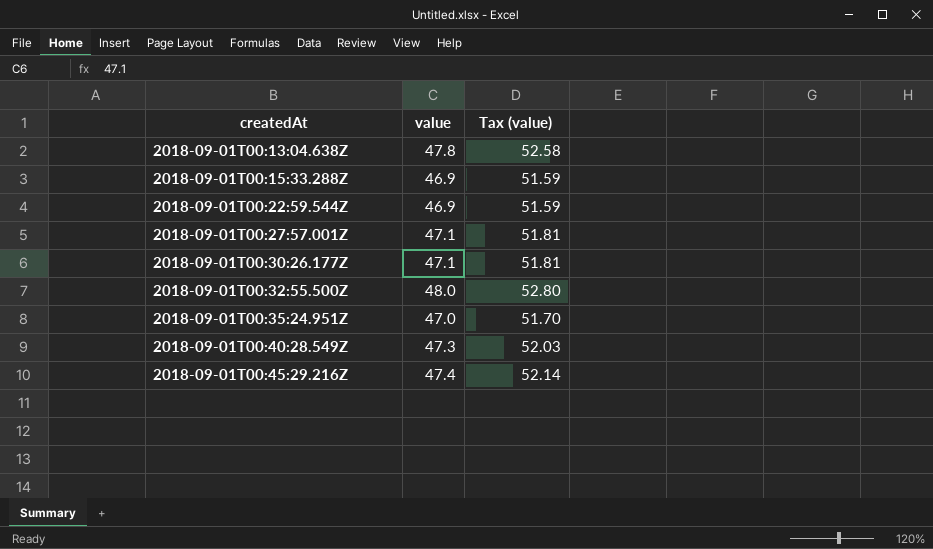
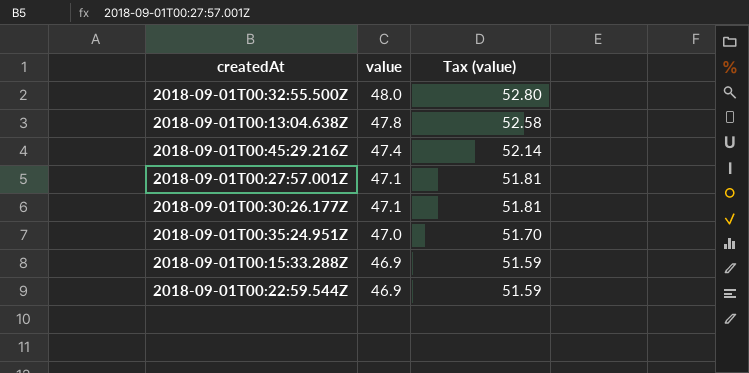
row order: createdAt ascending -> value descending
row 2018-09-01T00:40:28.549Z: 47.3 | 52.03 -> none

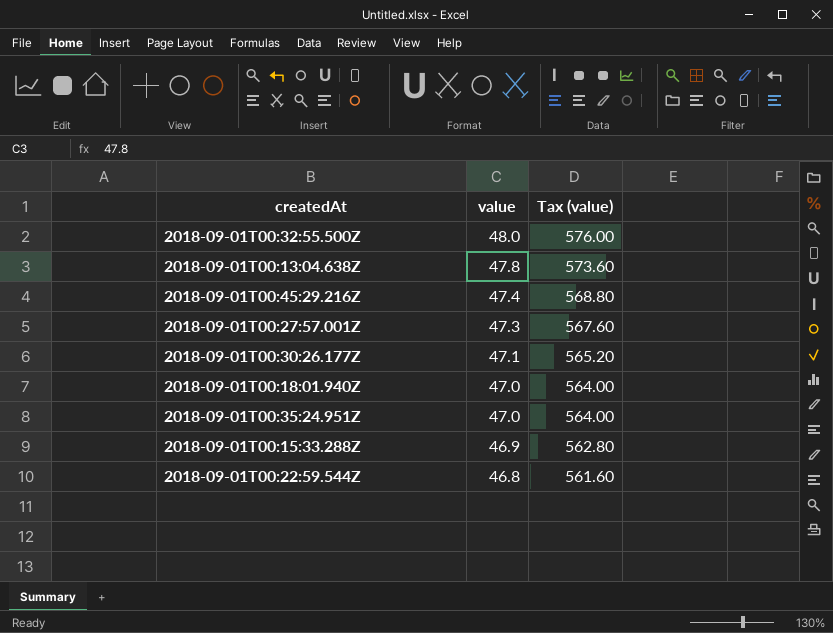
column Tax (value) | formula: [value] * 1.1 -> [value] * 12
2018-09-01T00:27:57.001Z | value: 47.1 -> 47.3
row 2018-09-01T00:18:01.940Z: none -> 47.0 | 564.00
2018-09-01T00:22:59.544Z | value: 46.9 -> 46.8

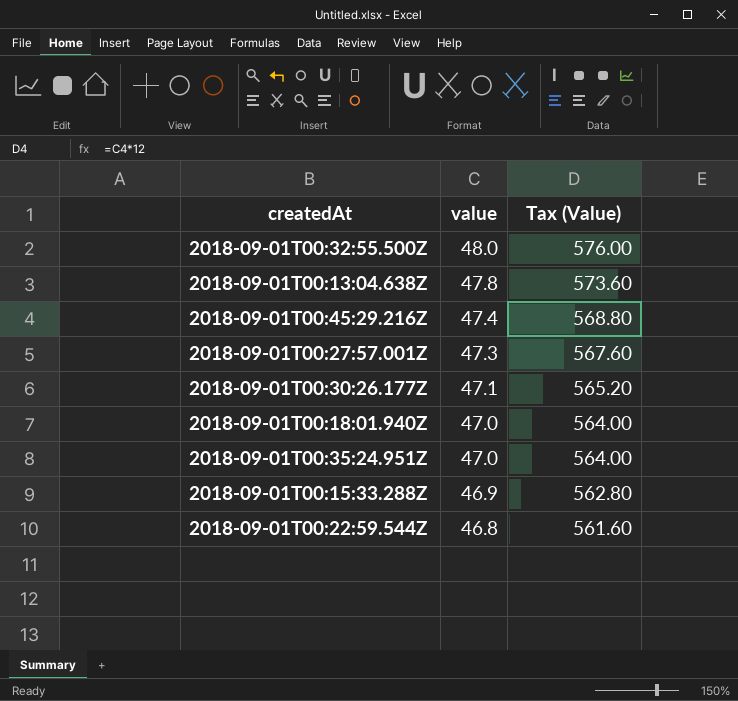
column name: Tax (value) -> Tax (Value)

